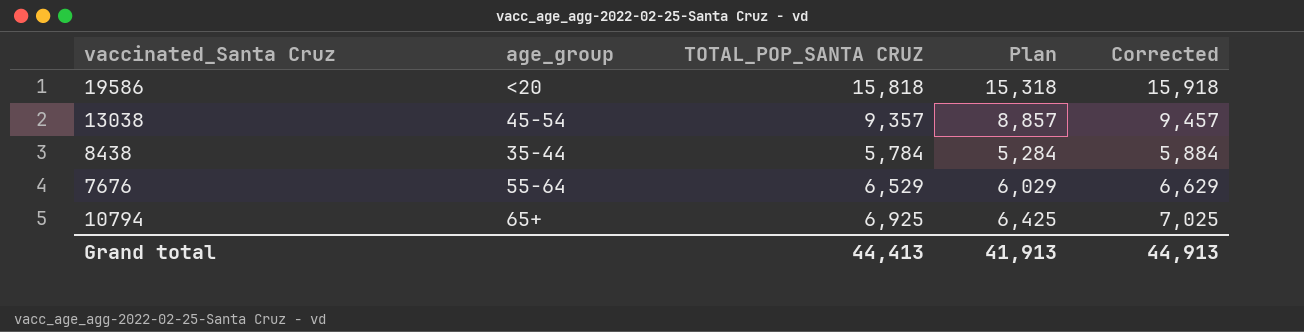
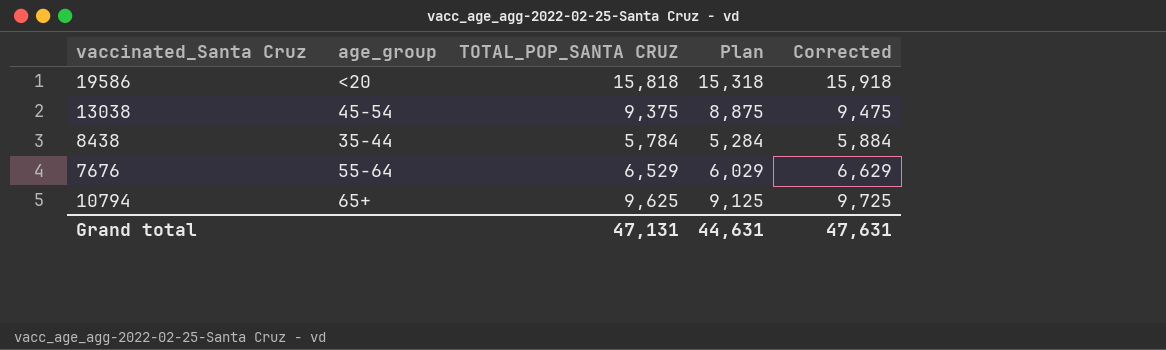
13038 | TOTAL_POP_SANTA CRUZ: 9,357 -> 9,375
13038 | Plan: 8,857 -> 8,875
13038 | Corrected: 9,457 -> 9,475
10794 | TOTAL_POP_SANTA CRUZ: 6,925 -> 9,625
10794 | Plan: 6,425 -> 9,125
10794 | Corrected: 7,025 -> 9,725
Grand total | TOTAL_POP_SANTA CRUZ: 44,413 -> 47,131
Grand total | Plan: 41,913 -> 44,631
Grand total | Corrected: 44,913 -> 47,631

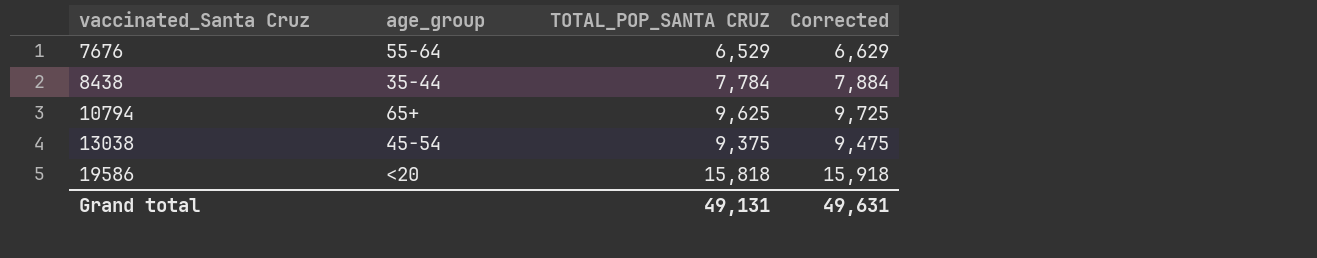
row order: none -> vaccinated_Santa Cruz ascending
column Plan | formula: [TOTAL_POP_SANTA CRUZ] - 500 -> none
8438 | TOTAL_POP_SANTA CRUZ: 5,784 -> 7,784
8438 | Corrected: 5,884 -> 7,884
Grand total | TOTAL_POP_SANTA CRUZ: 47,131 -> 49,131
Grand total | Corrected: 47,631 -> 49,631

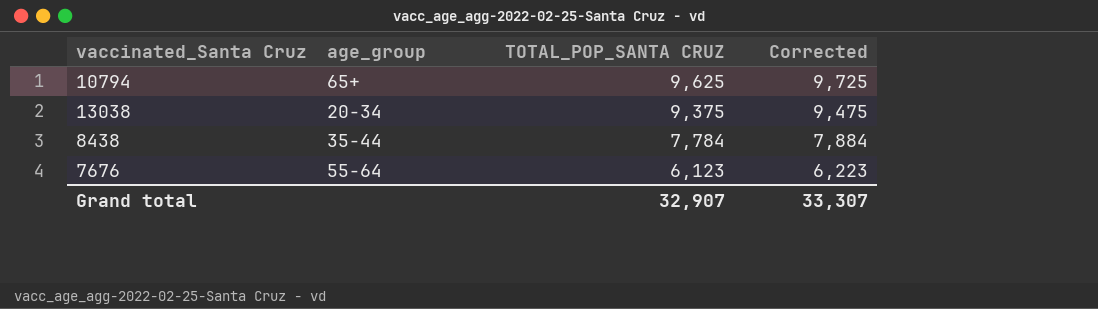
row order: vaccinated_Santa Cruz ascending -> TOTAL_POP_SANTA CRUZ descending
row 19586: <20 | 15,818 | 15,918 -> none
13038 | age_group: 45-54 -> 20-34
7676 | TOTAL_POP_SANTA CRUZ: 6,529 -> 6,123
7676 | Corrected: 6,629 -> 6,223
Grand total | TOTAL_POP_SANTA CRUZ: 49,131 -> 32,907
Grand total | Corrected: 49,631 -> 33,307

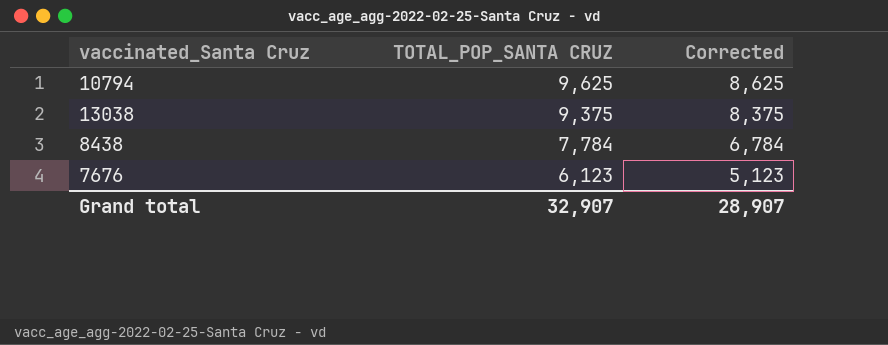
column age_group | position: 2 -> none
column Corrected | formula: [TOTAL_POP_SANTA CRUZ] + 100 -> [TOTAL_POP_SANTA CRUZ] - 1000
Grand total | Corrected: 33,307 -> 28,907

